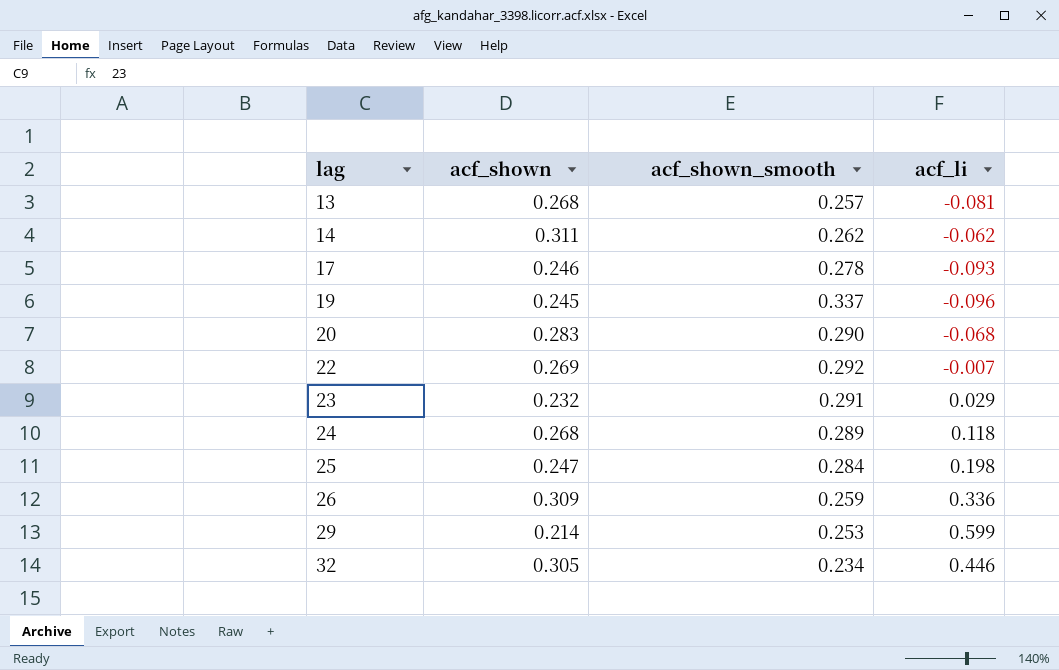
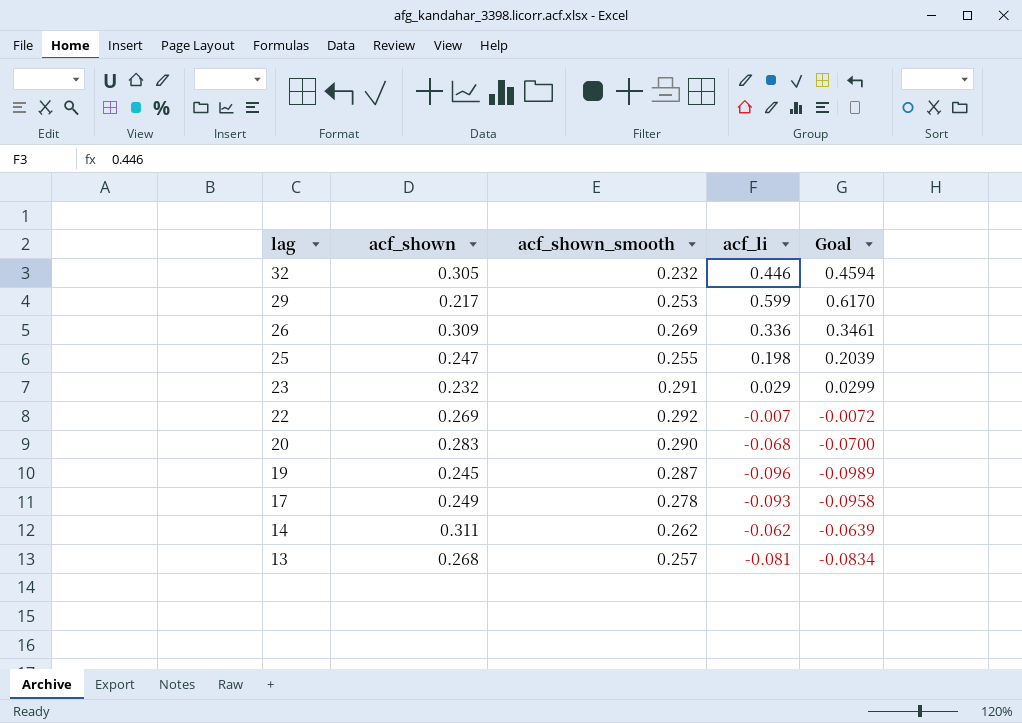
row order: lag ascending -> lag descending
column Goal | formula: none -> [acf_li] * 1.03
row 24: 0.268 | 0.289 | 0.118 -> none
32 | acf_shown_smooth: 0.234 -> 0.232
29 | acf_shown: 0.214 -> 0.217
26 | acf_shown_smooth: 0.259 -> 0.269
25 | acf_shown_smooth: 0.284 -> 0.255
19 | acf_shown_smooth: 0.337 -> 0.287
17 | acf_shown: 0.246 -> 0.249

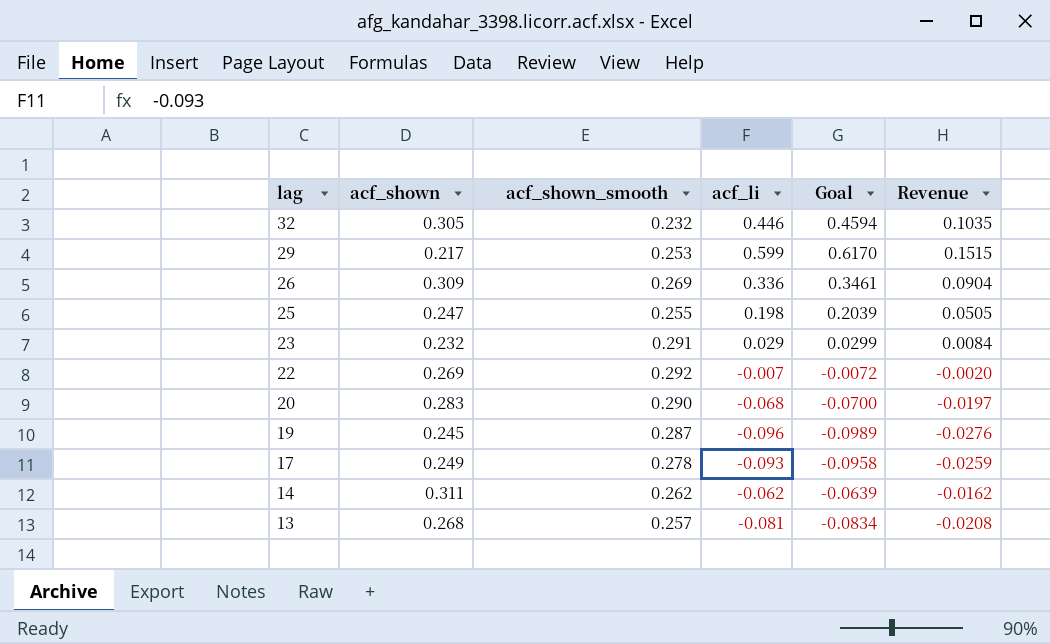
column Revenue | formula: none -> [acf_shown_smooth] * [acf_li]

